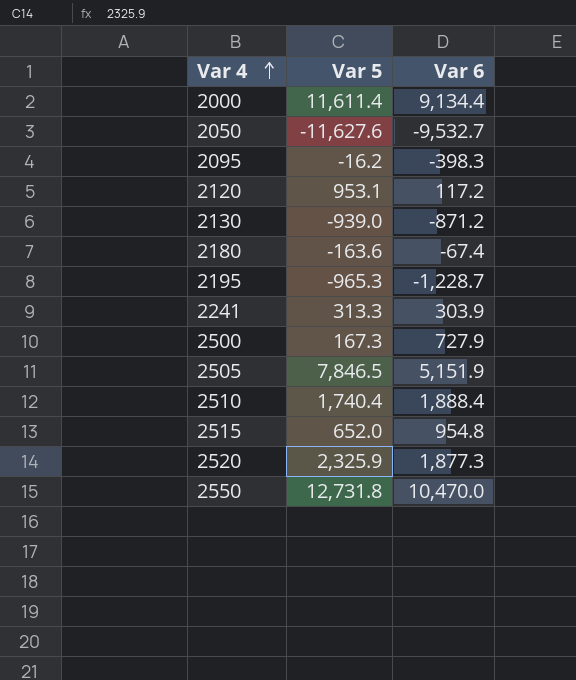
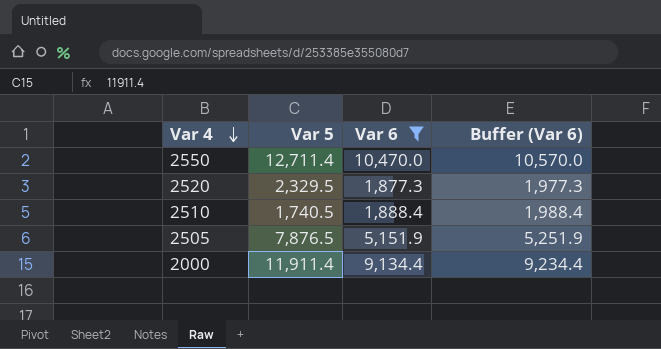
filter: none -> Var 6 >= 1,877.3
row order: Var 4 ascending -> Var 4 descending
column Buffer (Var 6) | formula: none -> [Var 6] + 100
2550 | Var 5: 12,731.8 -> 12,711.4
2520 | Var 5: 2,325.9 -> 2,329.5
2510 | Var 5: 1,740.4 -> 1,740.5
2505 | Var 5: 7,846.5 -> 7,876.5
2000 | Var 5: 11,611.4 -> 11,911.4

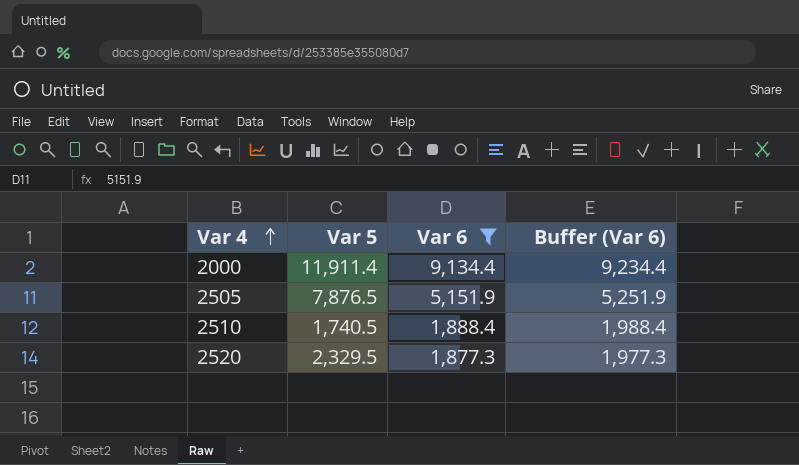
row order: Var 4 descending -> Var 4 ascending
row 2550: 12,711.4 | 10,470.0 | 10,570.0 -> none

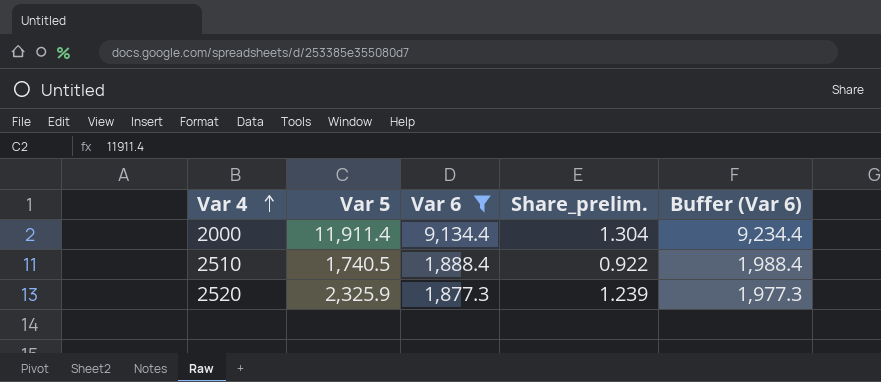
column Share_prelim. | formula: none -> [Var 5] / [Var 6]
row 2505: 7,876.5 | 5,151.9 | 5,251.9 -> none
2520 | Var 5: 2,329.5 -> 2,325.9

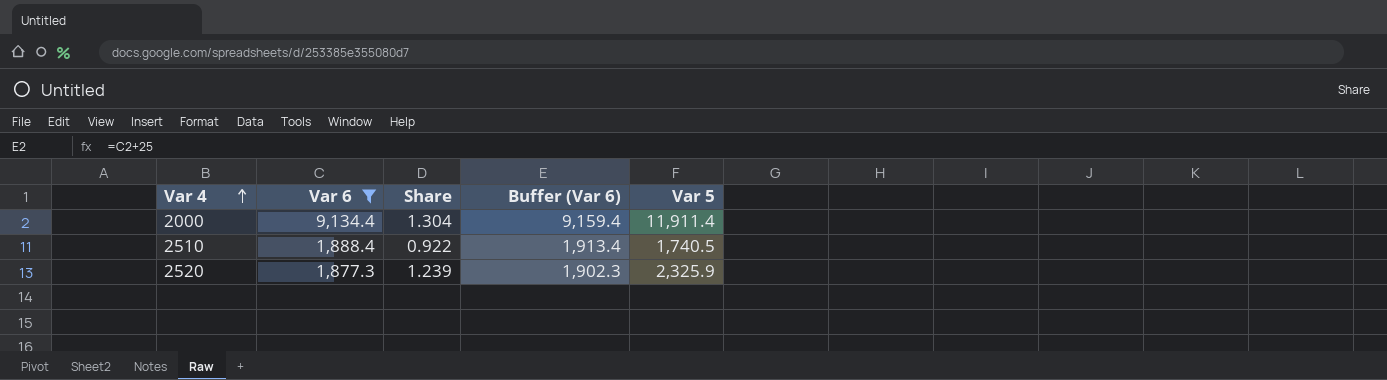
column name: Share_prelim. -> Share
column Buffer (Var 6) | formula: [Var 6] + 100 -> [Var 6] + 25
column Var 5 | position: 2 -> 5

